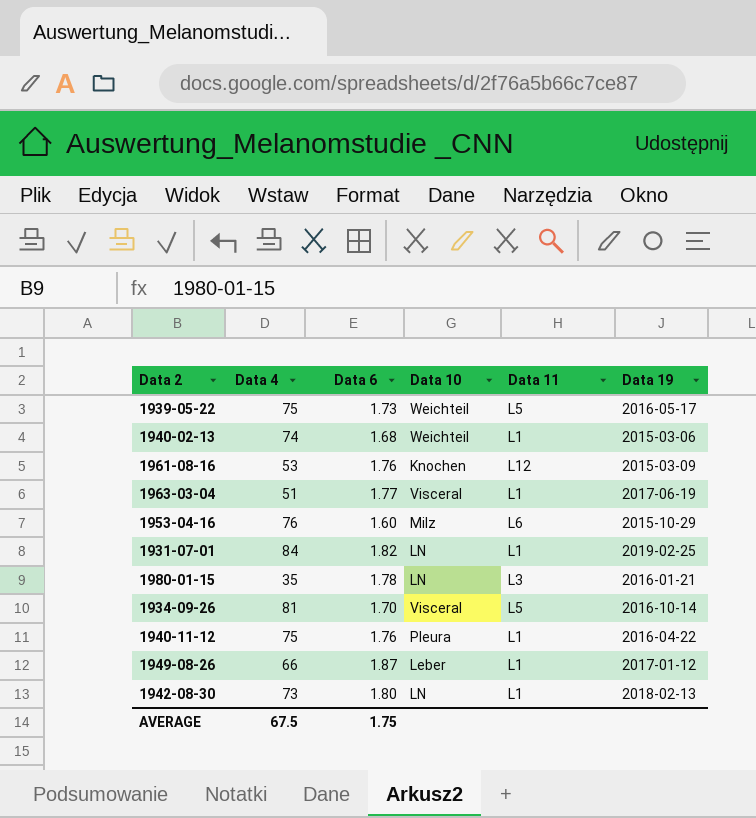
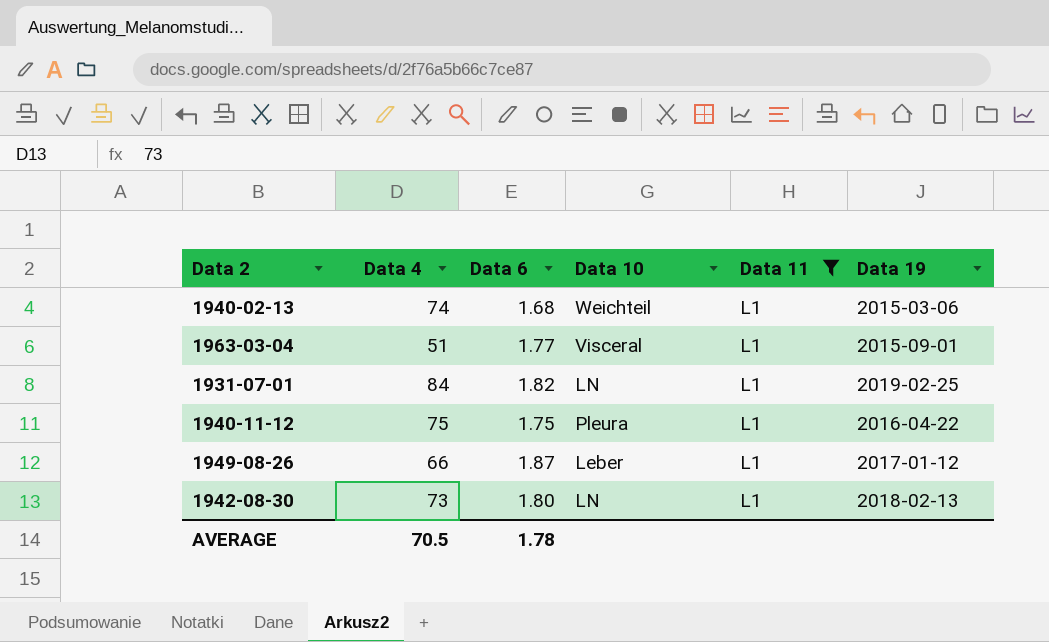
filter: none -> Data 11 = L1
1963-03-04 | Data 19: 2017-06-19 -> 2015-09-01
1940-11-12 | Data 6: 1.76 -> 1.75
AVERAGE | Data 4: 67.5 -> 70.5
AVERAGE | Data 6: 1.75 -> 1.78

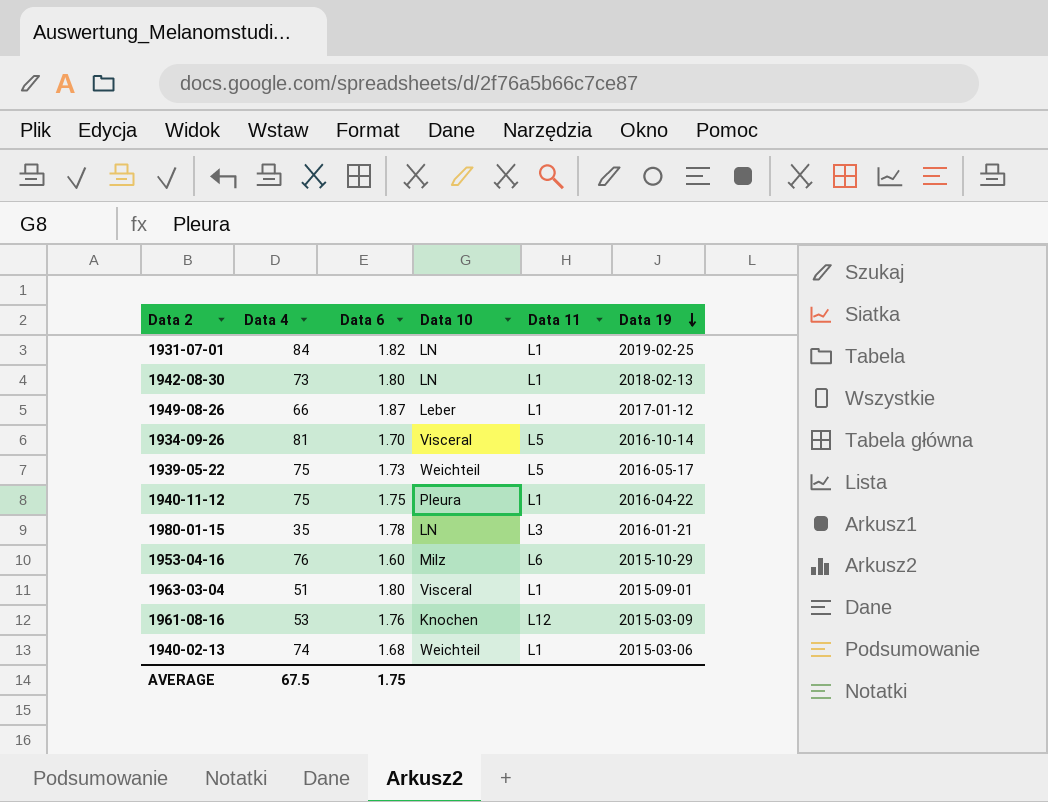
filter: Data 11 = L1 -> none
row order: none -> Data 19 descending
1963-03-04 | Data 6: 1.77 -> 1.80
AVERAGE | Data 4: 70.5 -> 67.5
AVERAGE | Data 6: 1.78 -> 1.75

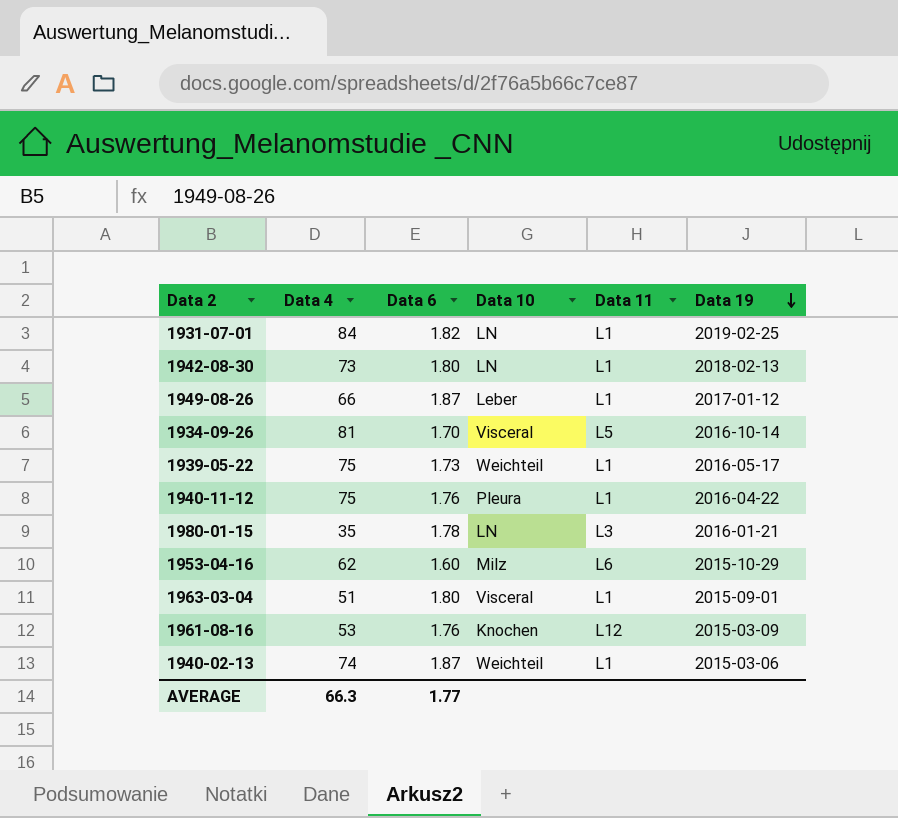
1939-05-22 | Data 11: L5 -> L1
1940-11-12 | Data 6: 1.75 -> 1.76
1953-04-16 | Data 4: 76 -> 62
1940-02-13 | Data 6: 1.68 -> 1.87
AVERAGE | Data 4: 67.5 -> 66.3
AVERAGE | Data 6: 1.75 -> 1.77

